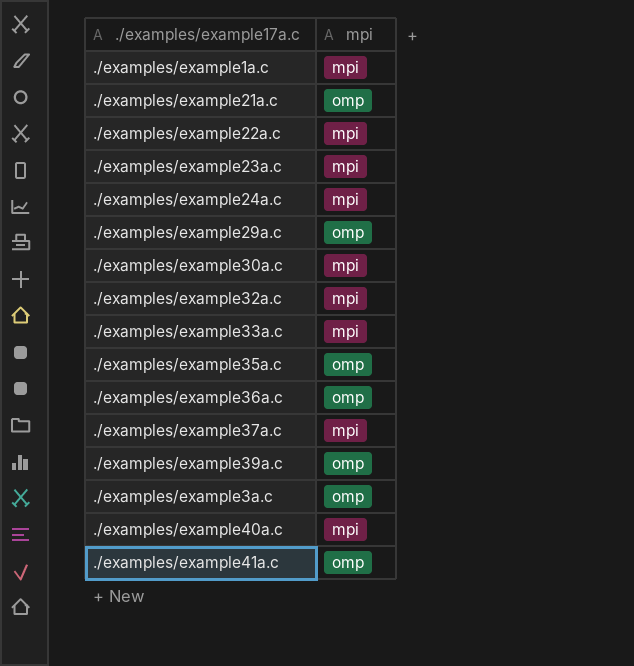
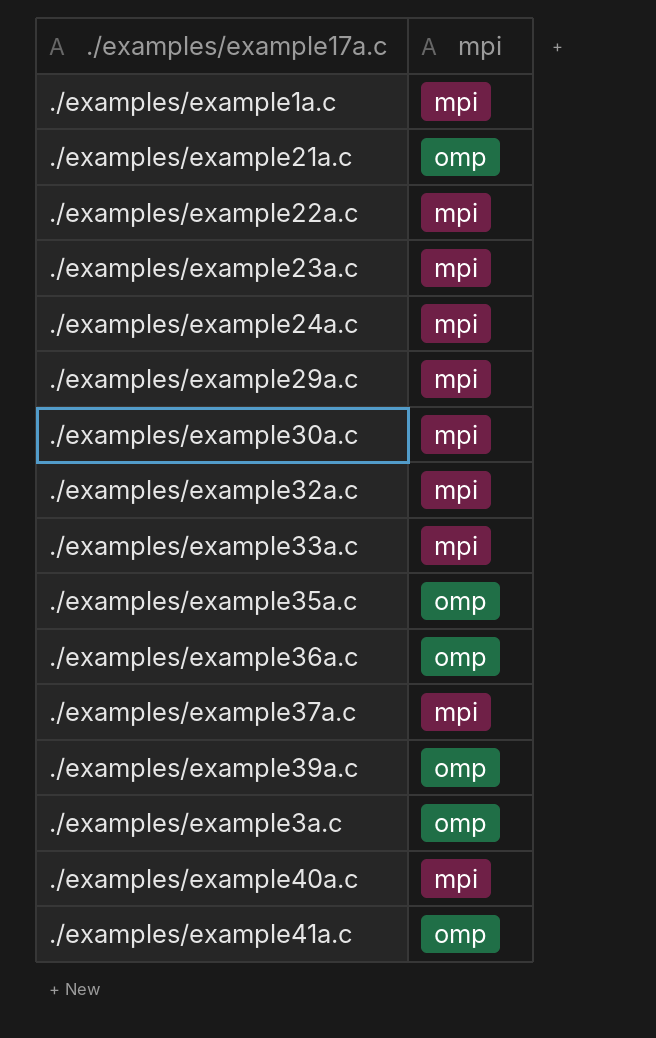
./examples/example29a.c | mpi: omp -> mpi

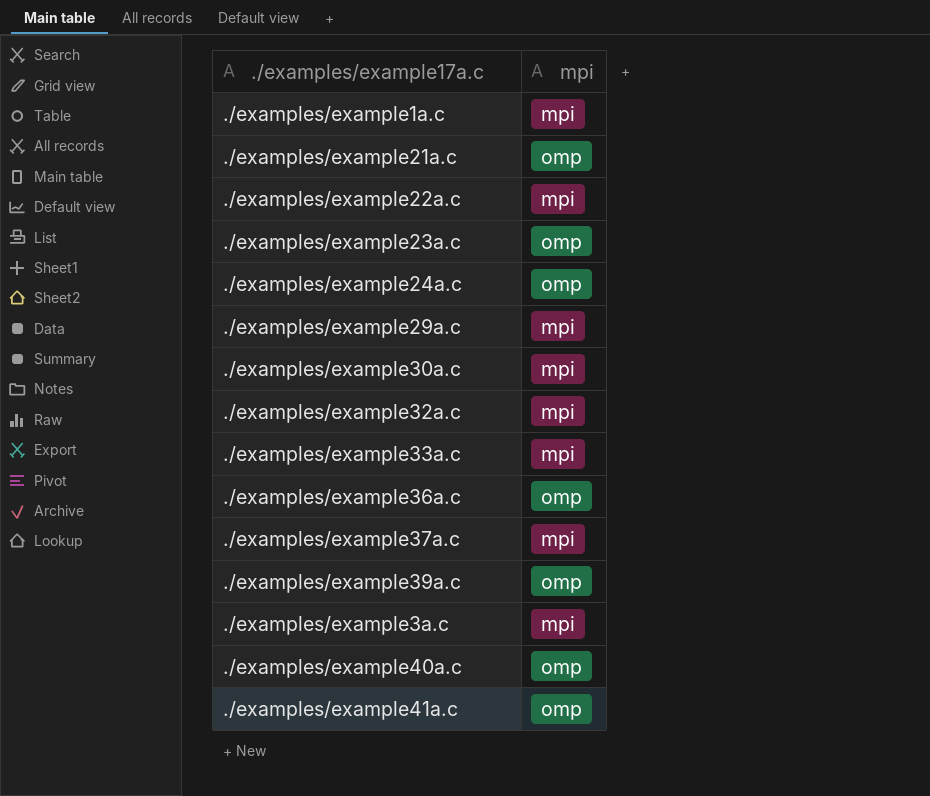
row ./examples/example35a.c: omp -> none
./examples/example23a.c | mpi: mpi -> omp
./examples/example24a.c | mpi: mpi -> omp
./examples/example3a.c | mpi: omp -> mpi
./examples/example40a.c | mpi: mpi -> omp

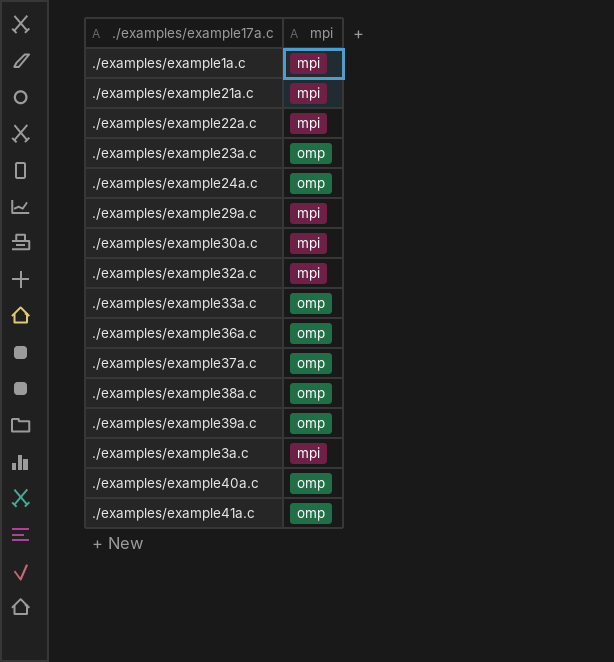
./examples/example21a.c | mpi: omp -> mpi
./examples/example33a.c | mpi: mpi -> omp
./examples/example37a.c | mpi: mpi -> omp
row ./examples/example38a.c: none -> omp

